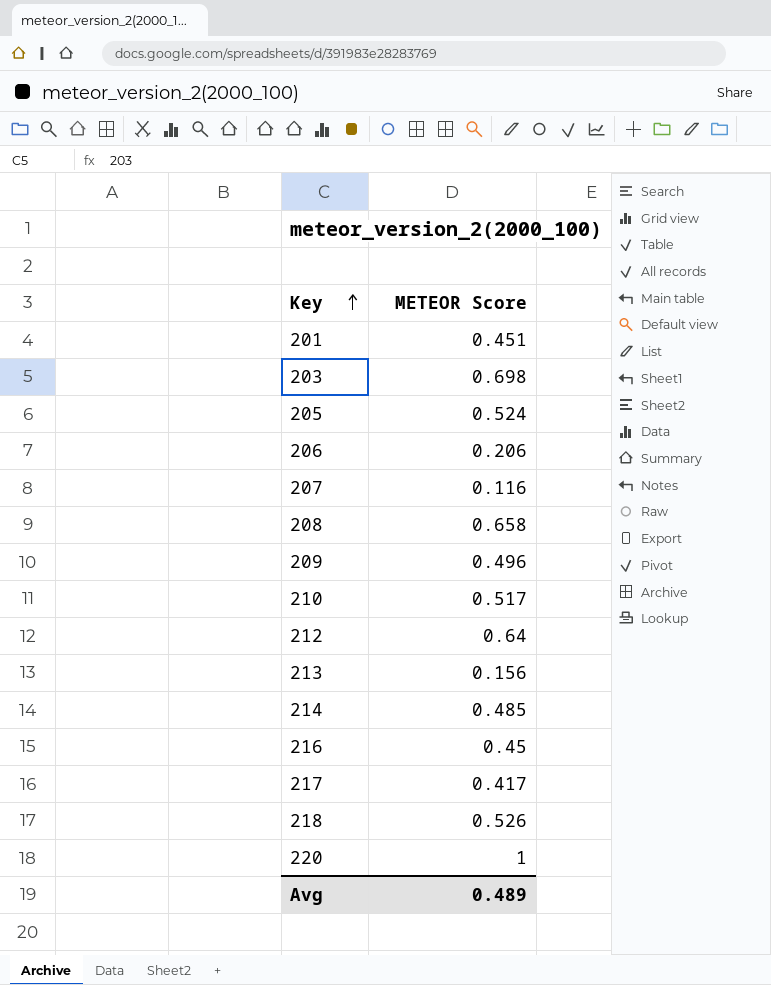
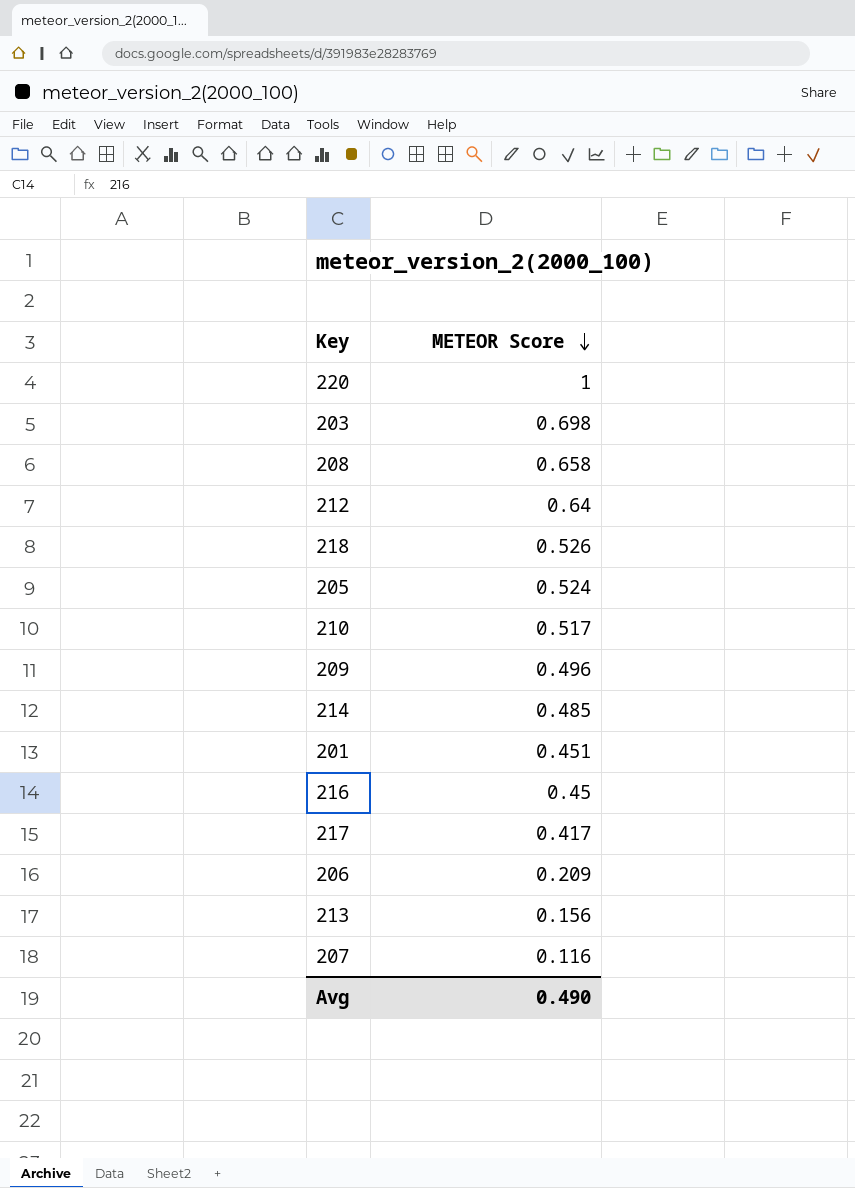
row order: Key ascending -> METEOR Score descending
206 | METEOR Score: 0.206 -> 0.209
Avg | METEOR Score: 0.489 -> 0.490

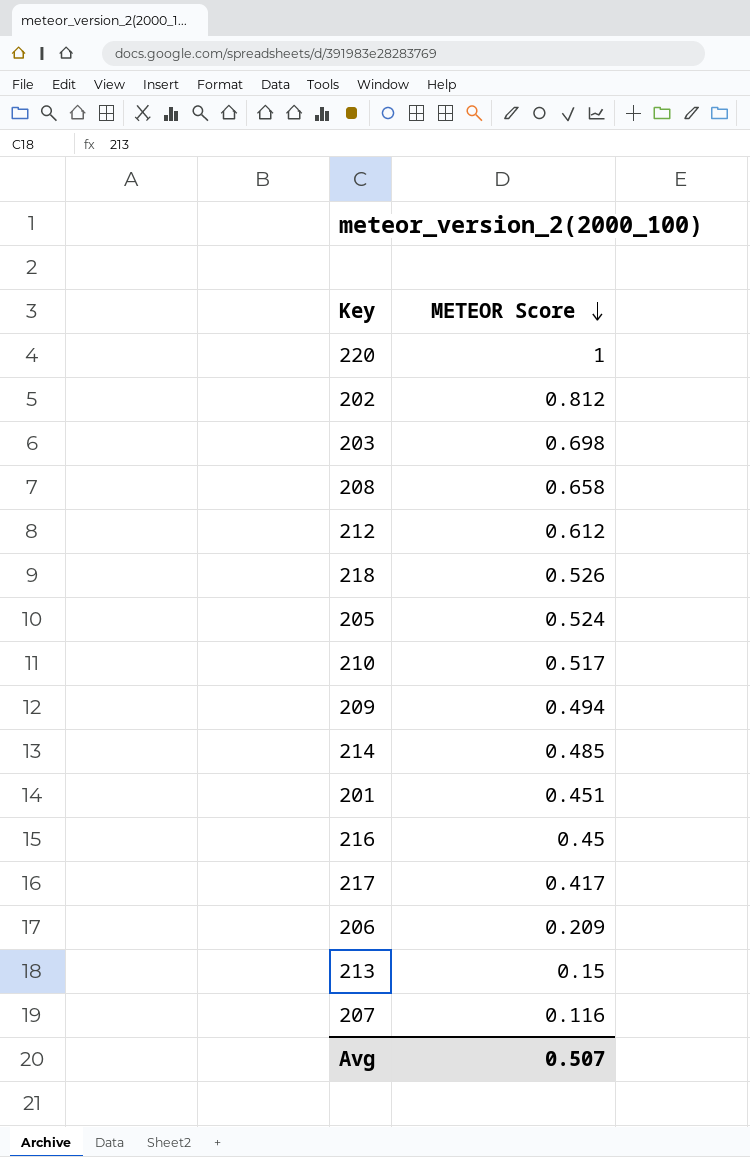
row 202: none -> 0.812
212 | METEOR Score: 0.64 -> 0.612
209 | METEOR Score: 0.496 -> 0.494
213 | METEOR Score: 0.156 -> 0.15
Avg | METEOR Score: 0.490 -> 0.507

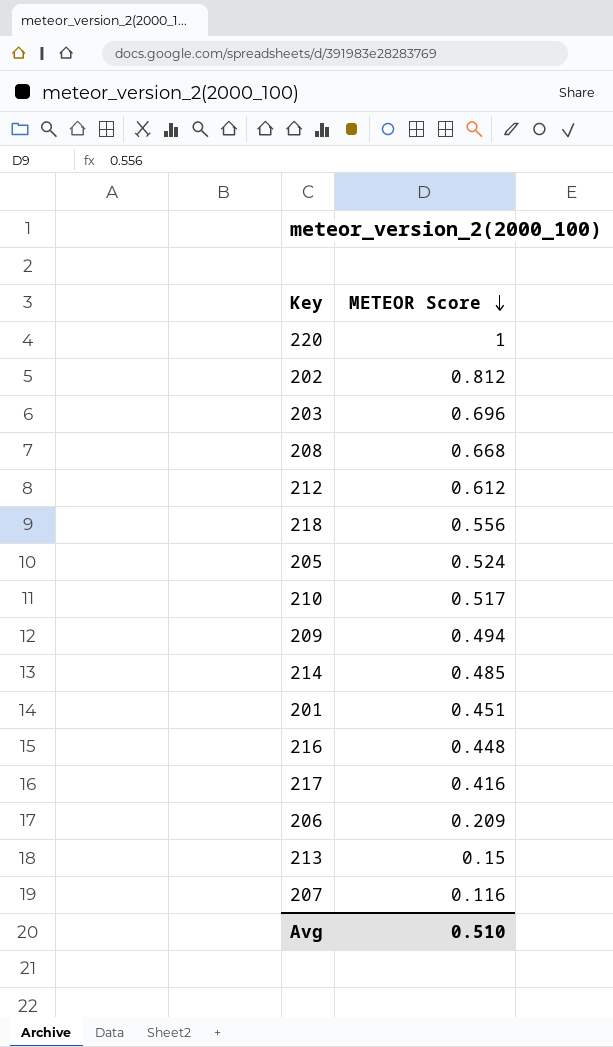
203 | METEOR Score: 0.698 -> 0.696
208 | METEOR Score: 0.658 -> 0.668
218 | METEOR Score: 0.526 -> 0.556
216 | METEOR Score: 0.45 -> 0.448
217 | METEOR Score: 0.417 -> 0.416
Avg | METEOR Score: 0.507 -> 0.510

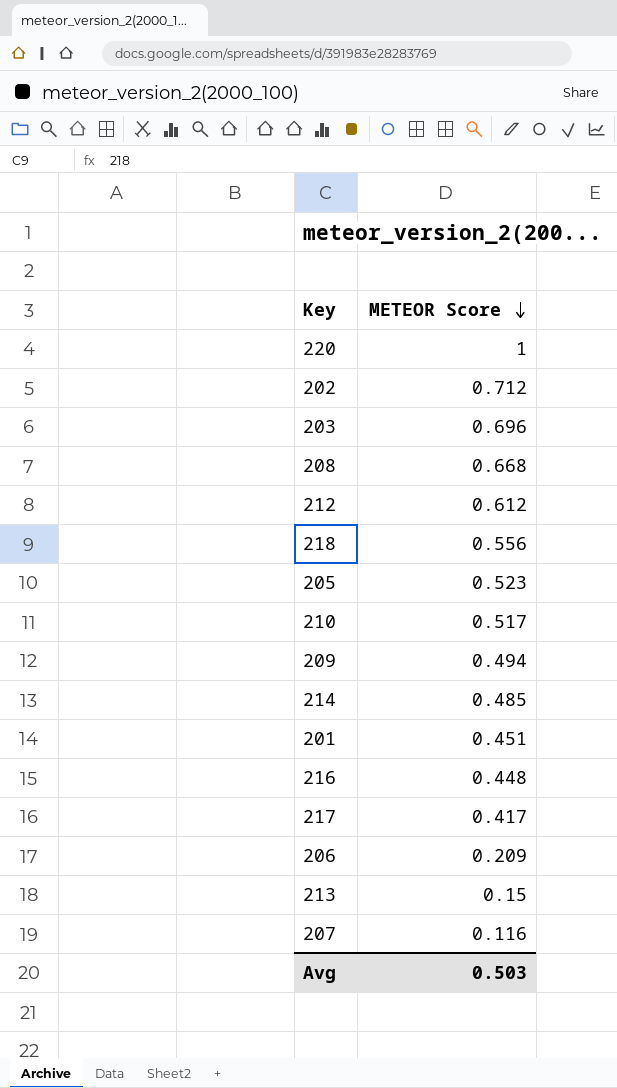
202 | METEOR Score: 0.812 -> 0.712
205 | METEOR Score: 0.524 -> 0.523
217 | METEOR Score: 0.416 -> 0.417
Avg | METEOR Score: 0.510 -> 0.503

